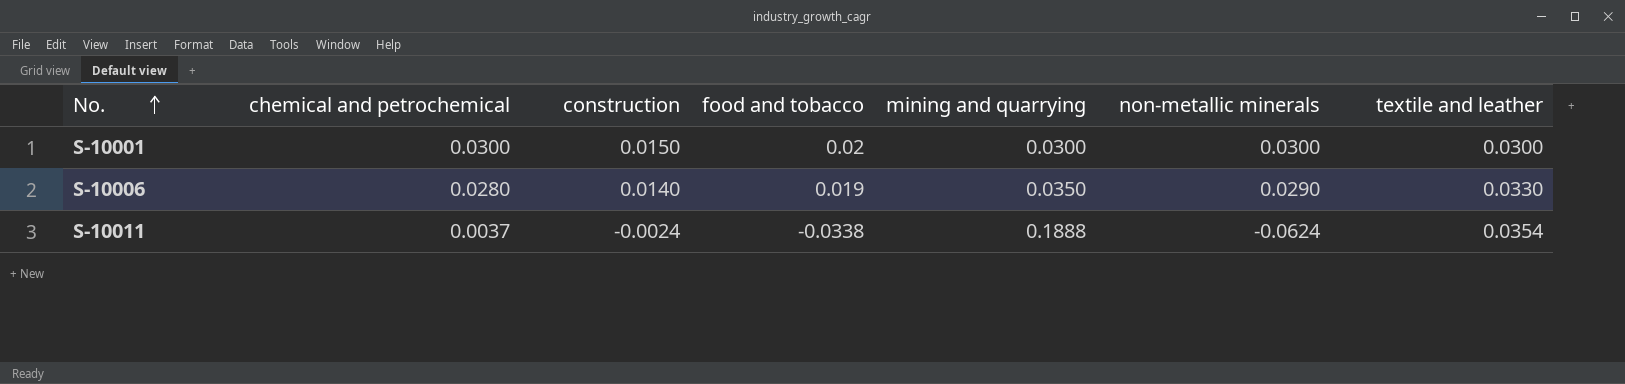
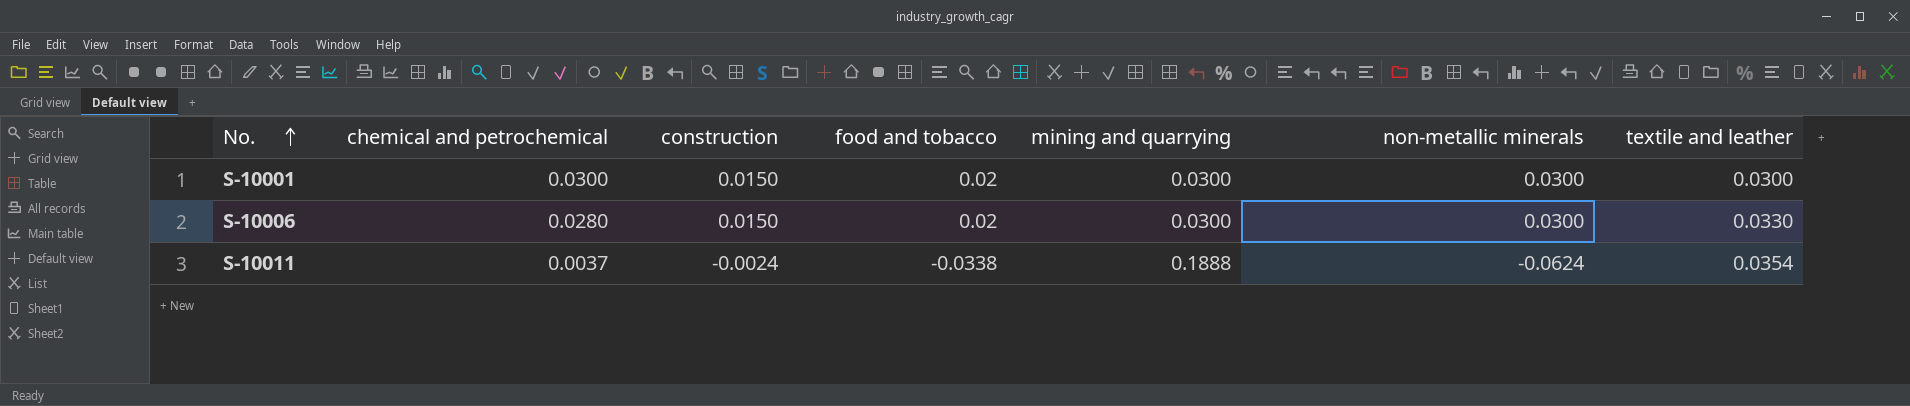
S-10006 | construction: 0.0140 -> 0.0150
S-10006 | food and tobacco: 0.019 -> 0.02
S-10006 | mining and quarrying: 0.0350 -> 0.0300
S-10006 | non-metallic minerals: 0.0290 -> 0.0300

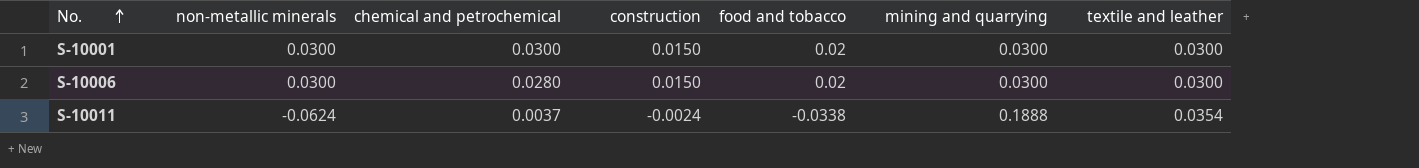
column non-metallic minerals | position: 6 -> 2
S-10006 | textile and leather: 0.0330 -> 0.0300

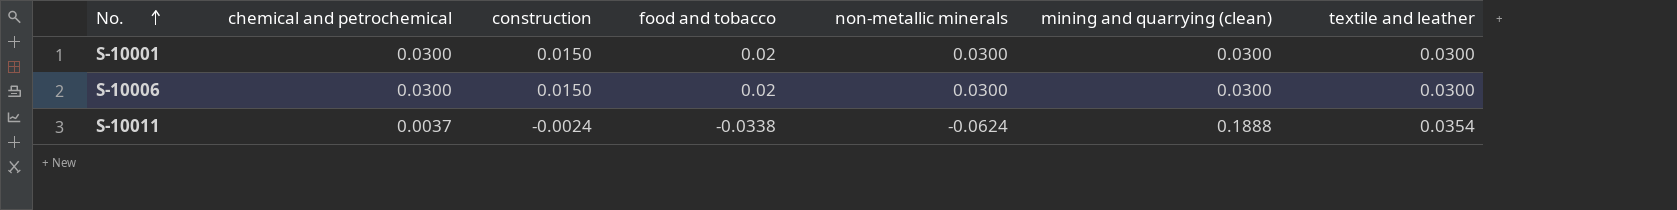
column non-metallic minerals | position: 2 -> 5
column name: mining and quarrying -> mining and quarrying (clean)
S-10006 | chemical and petrochemical: 0.0280 -> 0.0300

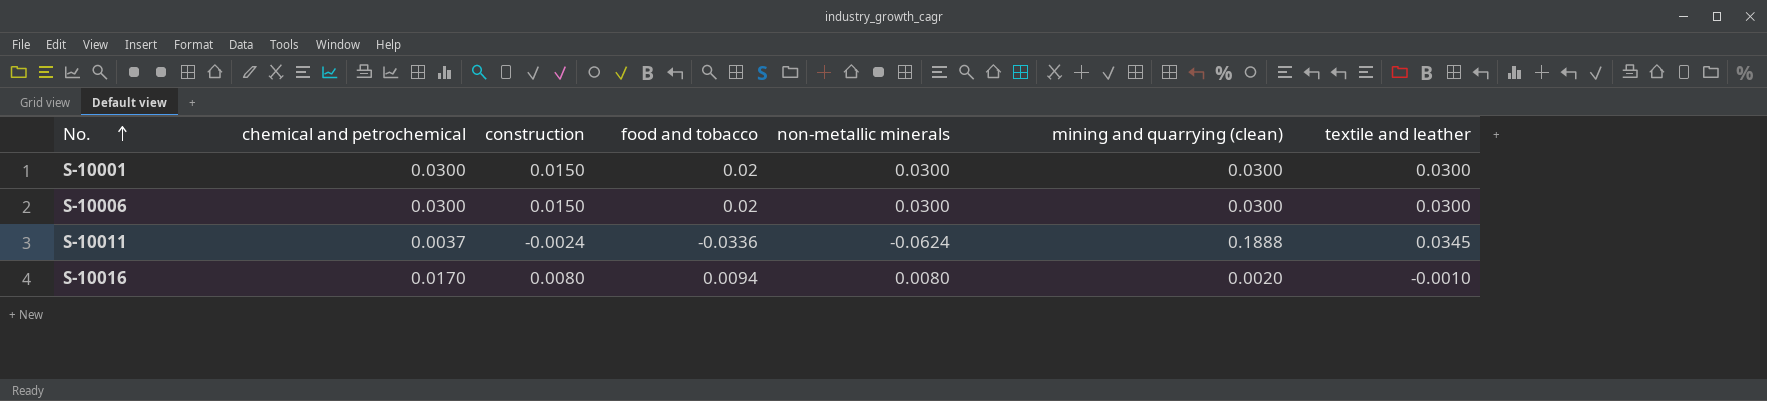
S-10011 | food and tobacco: -0.0338 -> -0.0336
S-10011 | textile and leather: 0.0354 -> 0.0345
row S-10016: none -> 0.0170 | 0.0080 | 0.0094 | 0.0080 | 0.0020 | -0.0010

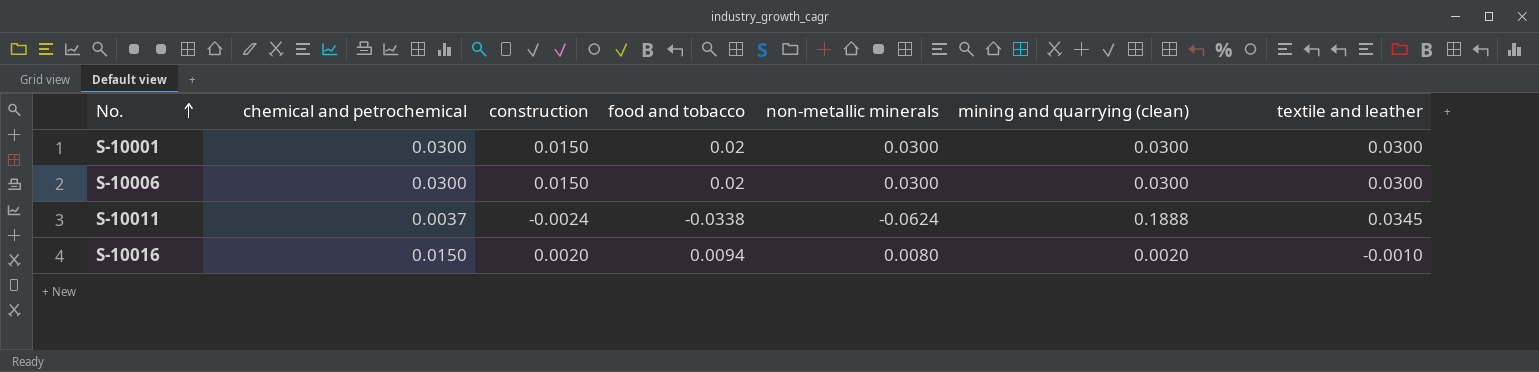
S-10011 | food and tobacco: -0.0336 -> -0.0338
S-10016 | chemical and petrochemical: 0.0170 -> 0.0150
S-10016 | construction: 0.0080 -> 0.0020

